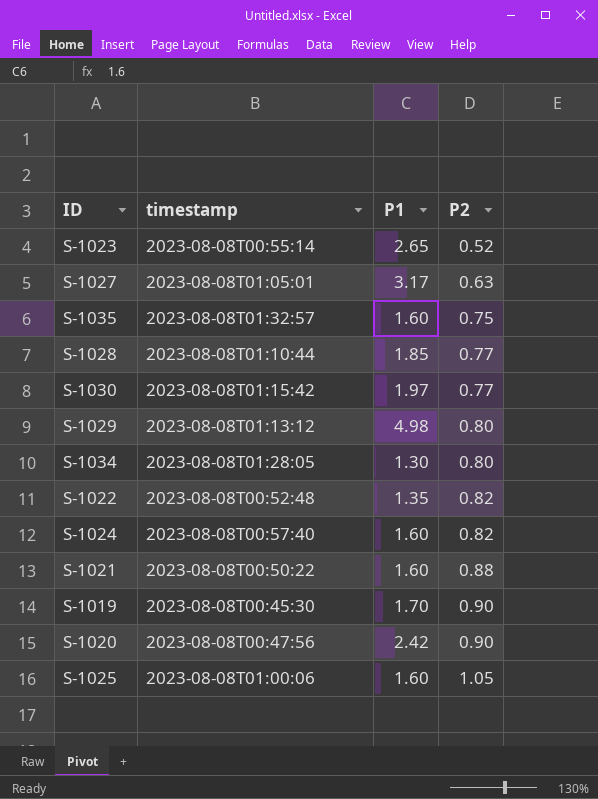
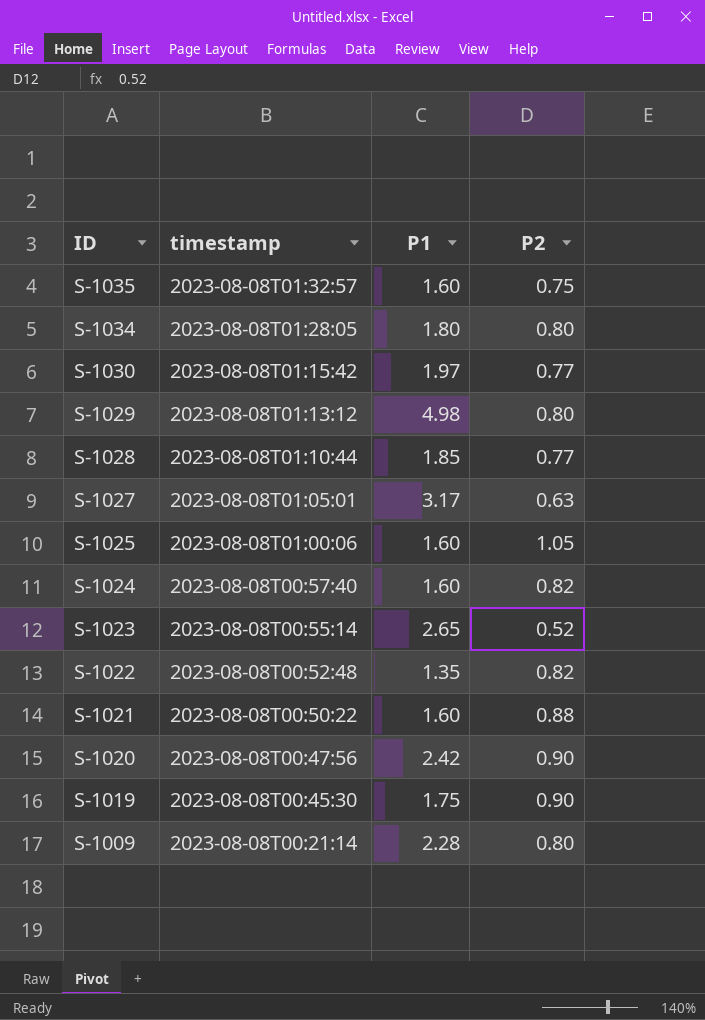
row order: P2 ascending -> ID descending
S-1034 | P1: 1.30 -> 1.80
S-1019 | P1: 1.70 -> 1.75
row S-1009: none -> 2023-08-08T00:21:14 | 2.28 | 0.80

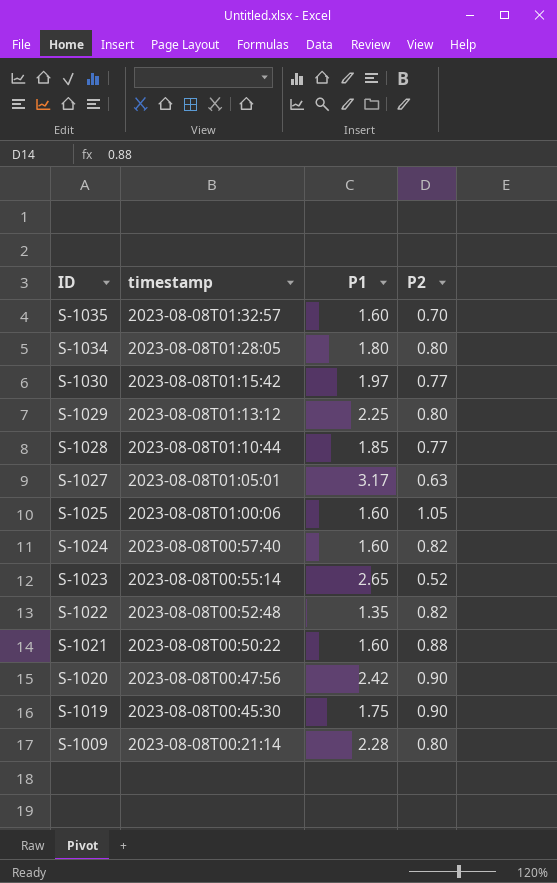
S-1035 | P2: 0.75 -> 0.70
S-1029 | P1: 4.98 -> 2.25

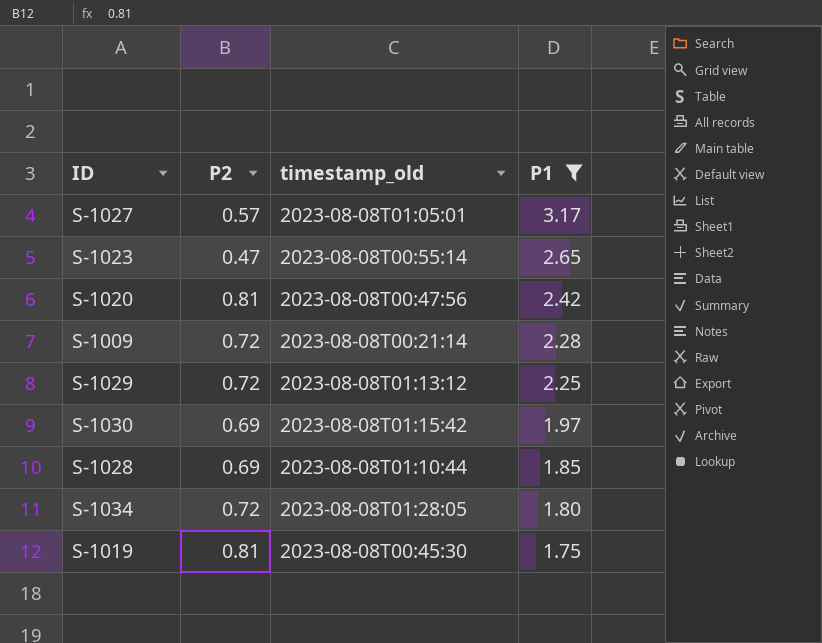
filter: none -> P1 >= 1.75
row order: ID descending -> P1 descending
column P2 | position: 4 -> 2
column name: timestamp -> timestamp_old
S-1027 | P2: 0.63 -> 0.57
S-1023 | P2: 0.52 -> 0.47
S-1020 | P2: 0.90 -> 0.81
S-1009 | P2: 0.80 -> 0.72
S-1029 | P2: 0.80 -> 0.72
S-1030 | P2: 0.77 -> 0.69
S-1028 | P2: 0.77 -> 0.69
S-1034 | P2: 0.80 -> 0.72
S-1019 | P2: 0.90 -> 0.81

